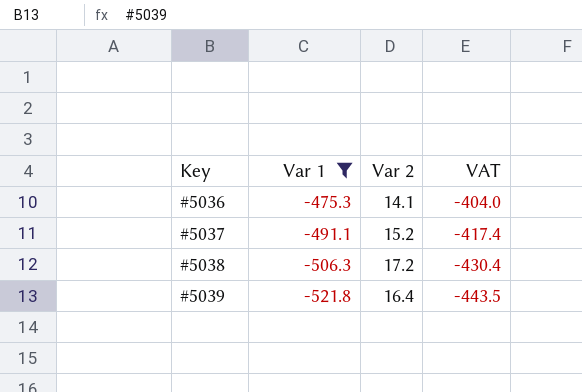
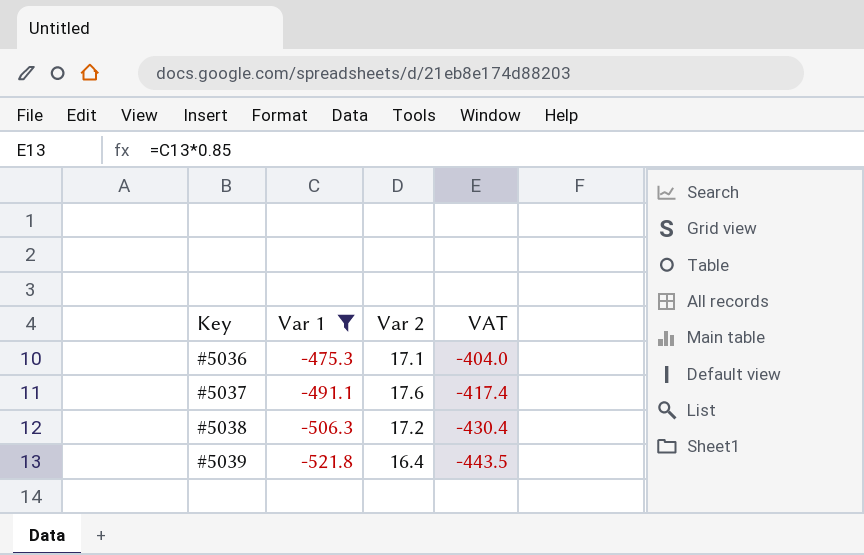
#5036 | Var 2: 14.1 -> 17.1
#5037 | Var 2: 15.2 -> 17.6

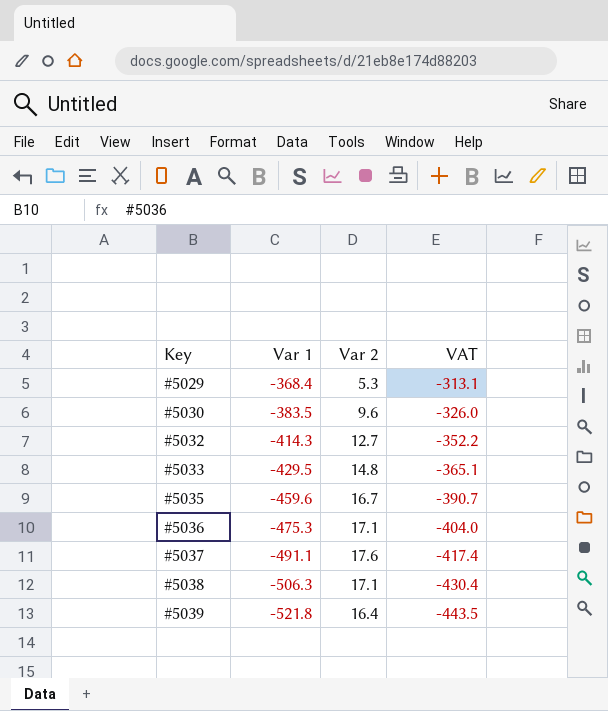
filter: Var 1 <= -475.3 -> none
#5038 | Var 2: 17.2 -> 17.1

